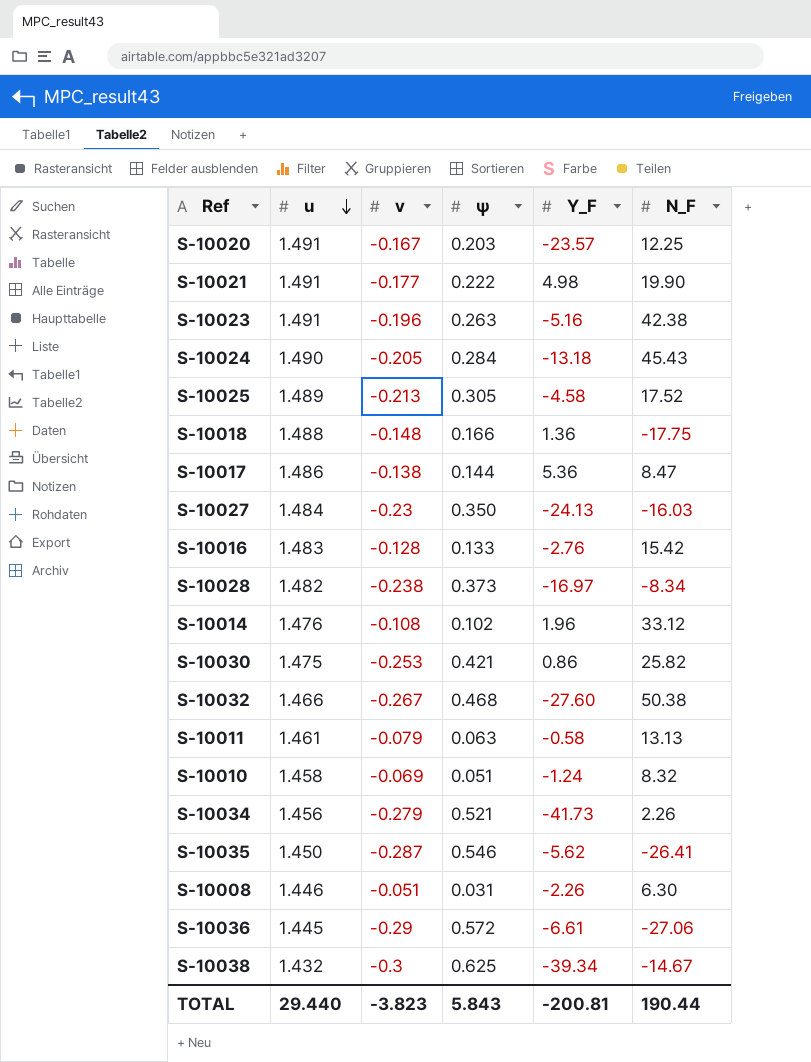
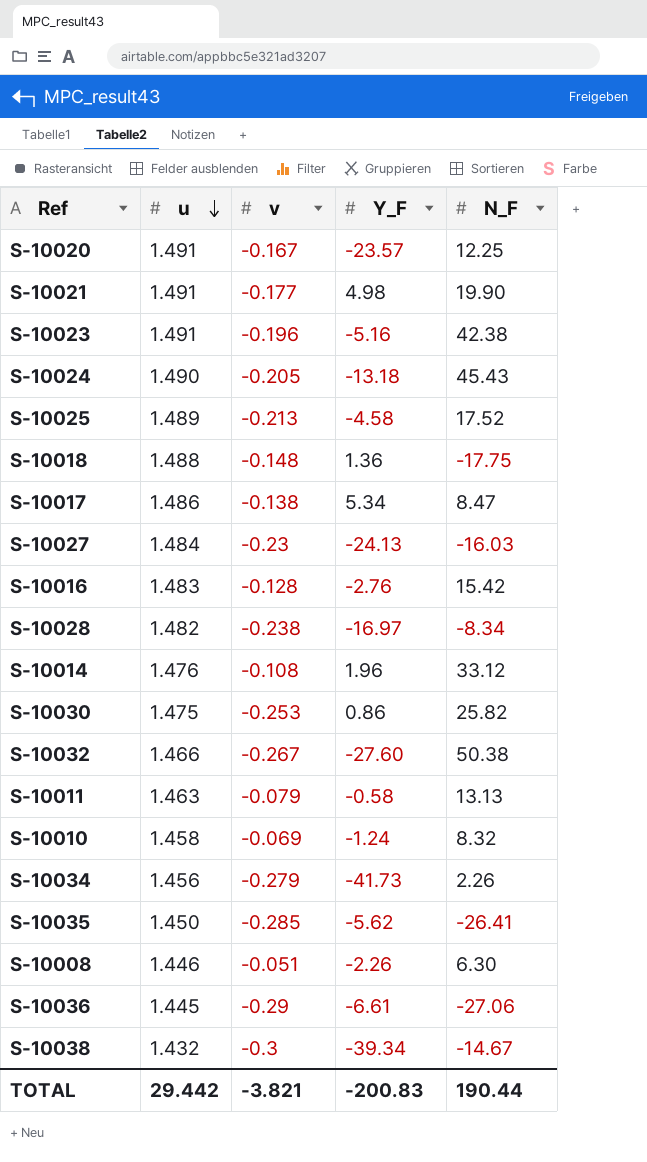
column ψ | position: 4 -> none
S-10017 | Y_F: 5.36 -> 5.34
S-10011 | u: 1.461 -> 1.463
S-10035 | v: -0.287 -> -0.285
TOTAL | u: 29.440 -> 29.442
TOTAL | v: -3.823 -> -3.821
TOTAL | Y_F: -200.81 -> -200.83

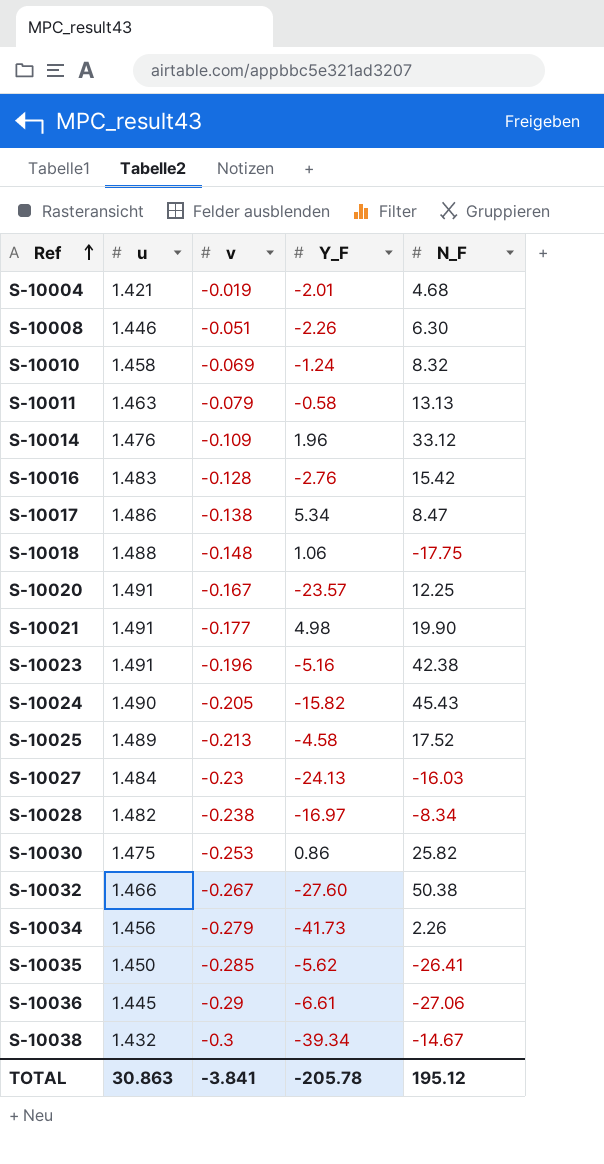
row order: u descending -> Ref ascending
row S-10004: none -> 1.421 | -0.019 | -2.01 | 4.68
S-10014 | v: -0.108 -> -0.109
S-10018 | Y_F: 1.36 -> 1.06
S-10024 | Y_F: -13.18 -> -15.82
TOTAL | u: 29.442 -> 30.863
TOTAL | v: -3.821 -> -3.841
TOTAL | Y_F: -200.83 -> -205.78
TOTAL | N_F: 190.44 -> 195.12

